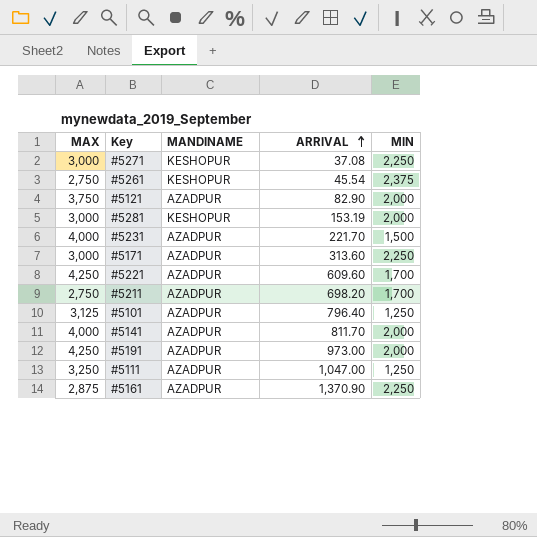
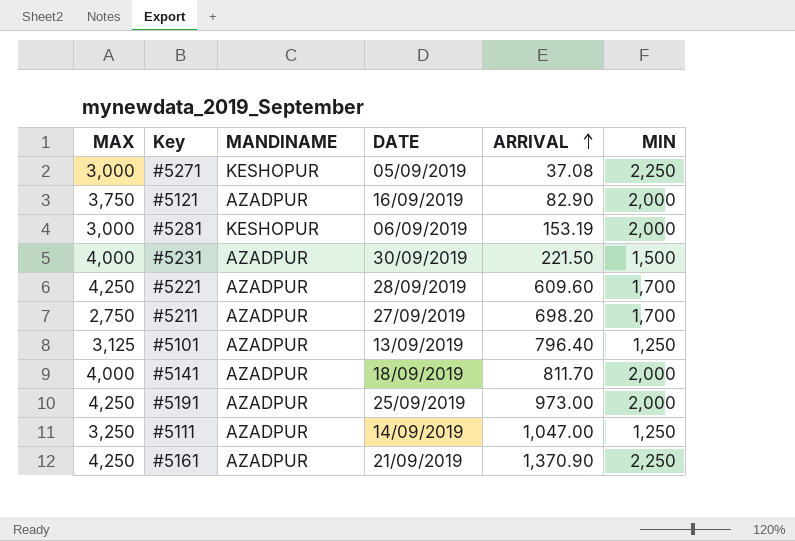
column DATE | position: none -> 4
row #5261: 2,750 | KESHOPUR | 45.54 | 2,375 -> none
row #5171: 3,000 | AZADPUR | 313.60 | 2,250 -> none
#5231 | ARRIVAL: 221.70 -> 221.50
#5161 | MAX: 2,875 -> 4,250

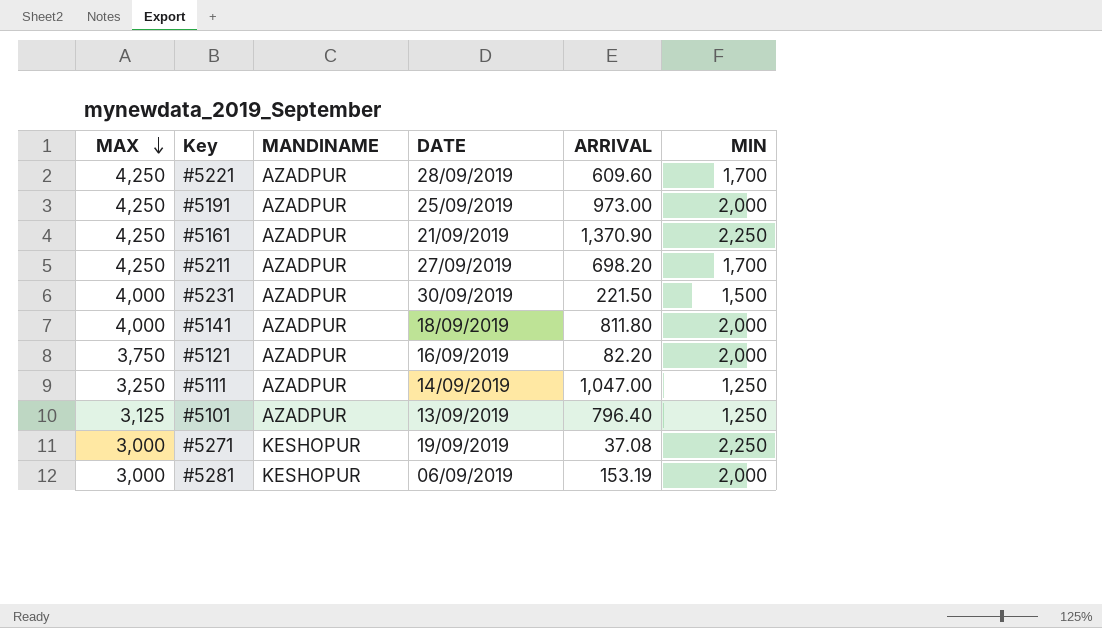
row order: ARRIVAL ascending -> MAX descending
#5211 | MAX: 2,750 -> 4,250
#5141 | ARRIVAL: 811.70 -> 811.80
#5121 | ARRIVAL: 82.90 -> 82.20
#5271 | DATE: 05/09/2019 -> 19/09/2019

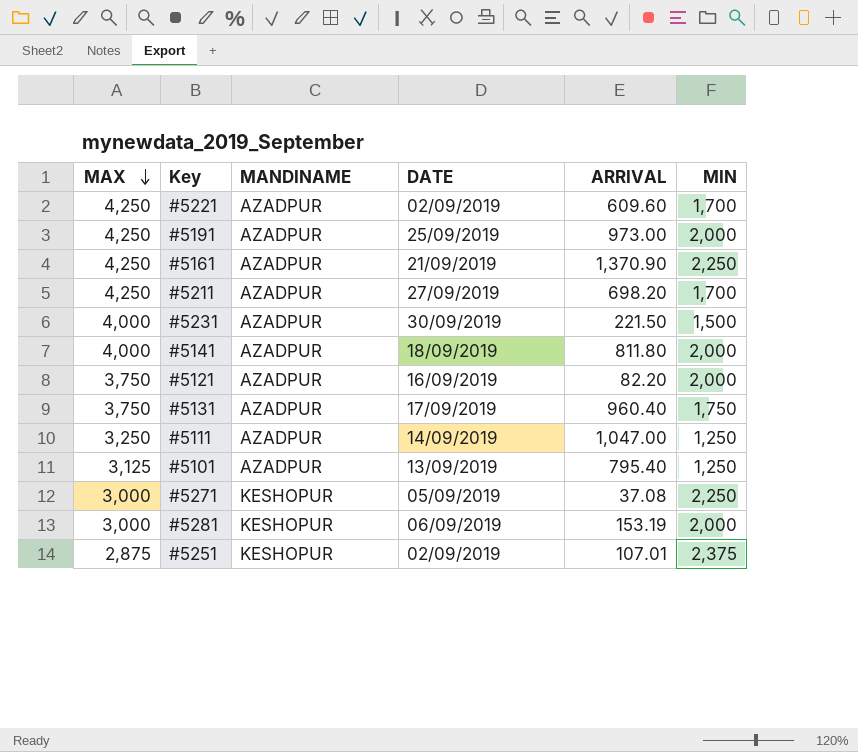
#5221 | DATE: 28/09/2019 -> 02/09/2019
row #5131: none -> 3,750 | AZADPUR | 17/09/2019 | 960.40 | 1,750
#5101 | ARRIVAL: 796.40 -> 795.40
#5271 | DATE: 19/09/2019 -> 05/09/2019
row #5251: none -> 2,875 | KESHOPUR | 02/09/2019 | 107.01 | 2,375

